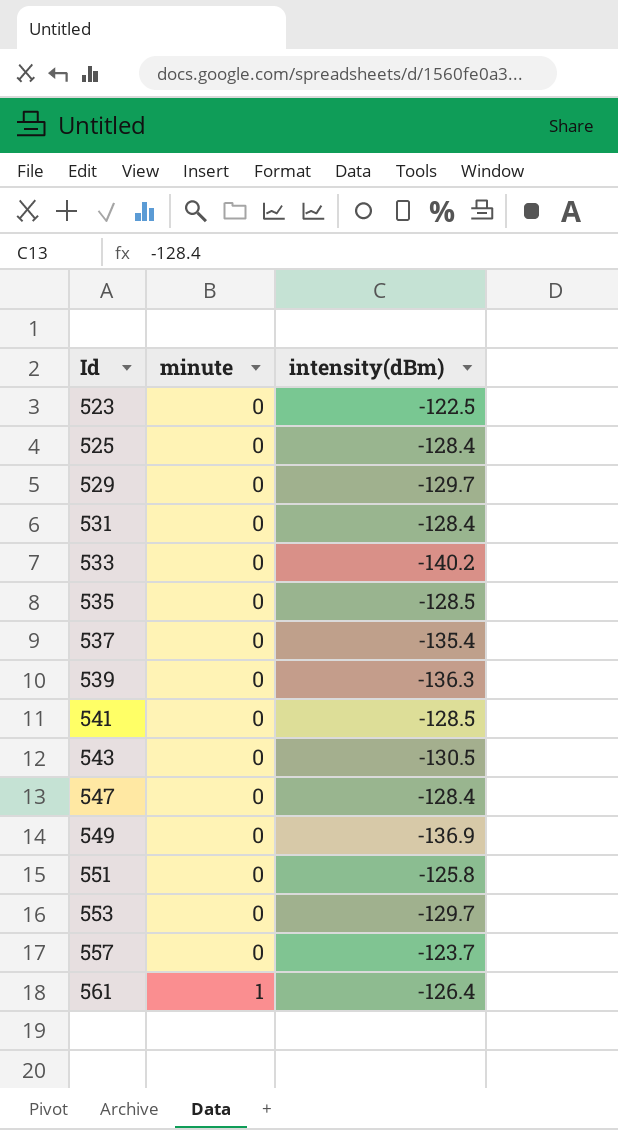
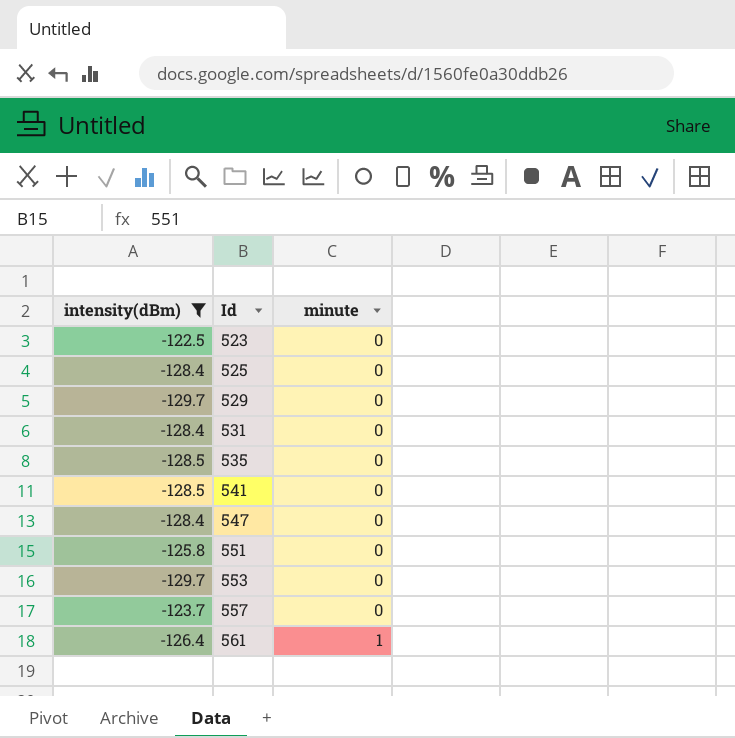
filter: none -> intensity(dBm) >= -129.7
column intensity(dBm) | position: 3 -> 1

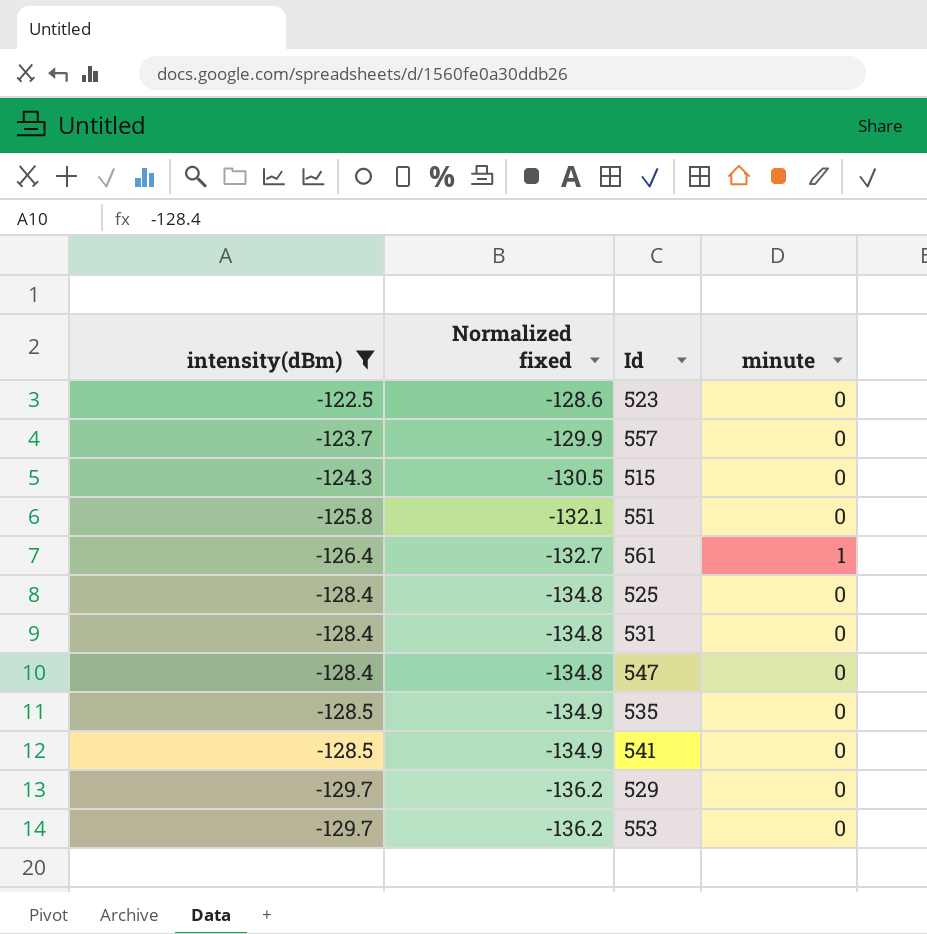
row order: Id ascending -> intensity(dBm) descending
column Normalized fixed | formula: none -> [intensity(dBm)] * 1.05
row 515: none -> -124.3 | -130.5 | 0

